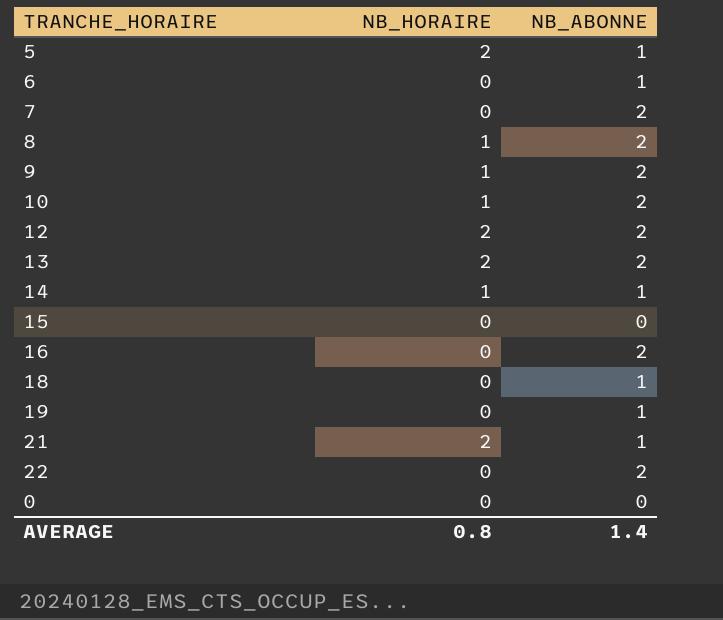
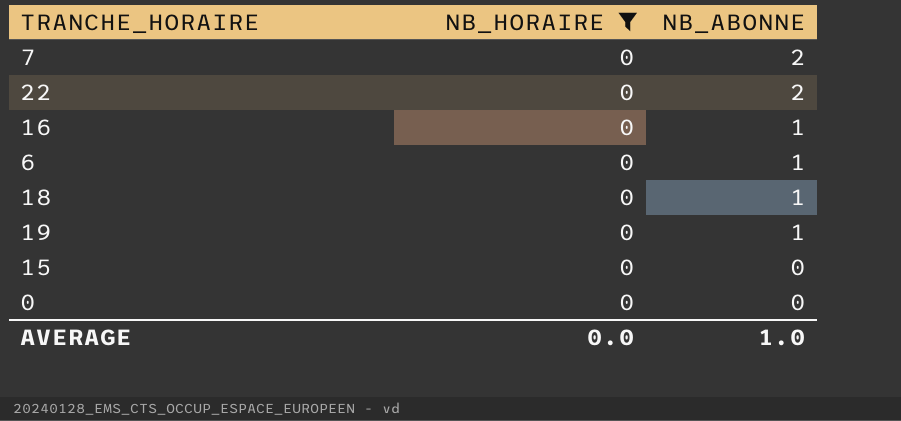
filter: none -> NB_HORAIRE = 0
row order: none -> NB_ABONNE descending
16 | NB_ABONNE: 2 -> 1
AVERAGE | NB_HORAIRE: 0.8 -> 0.0
AVERAGE | NB_ABONNE: 1.4 -> 1.0

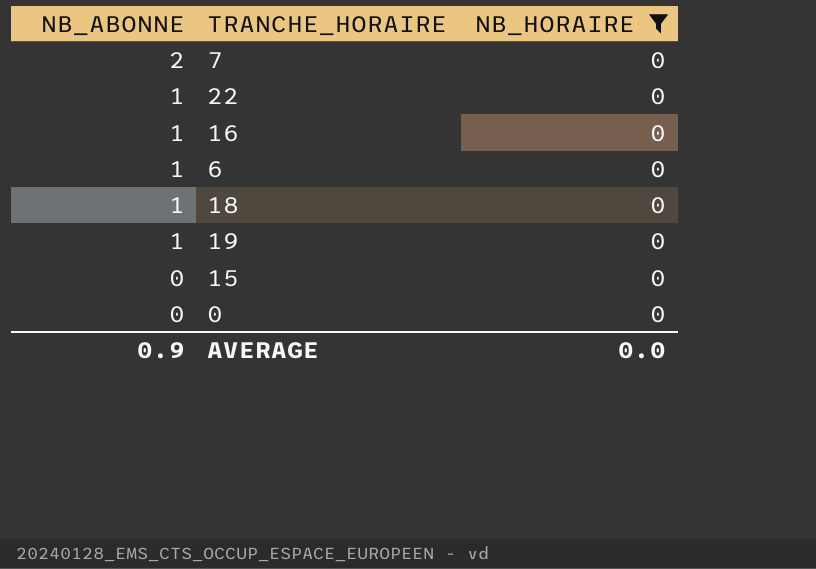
column NB_ABONNE | position: 3 -> 1
22 | NB_ABONNE: 2 -> 1
AVERAGE | NB_ABONNE: 1.0 -> 0.9

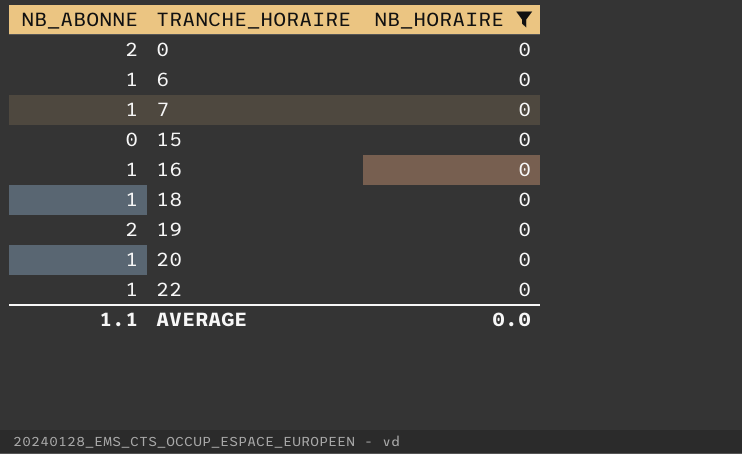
row order: NB_ABONNE descending -> TRANCHE_HORAIRE ascending
0 | NB_ABONNE: 0 -> 2
7 | NB_ABONNE: 2 -> 1
19 | NB_ABONNE: 1 -> 2
row 20: none -> 1 | 0
AVERAGE | NB_ABONNE: 0.9 -> 1.1

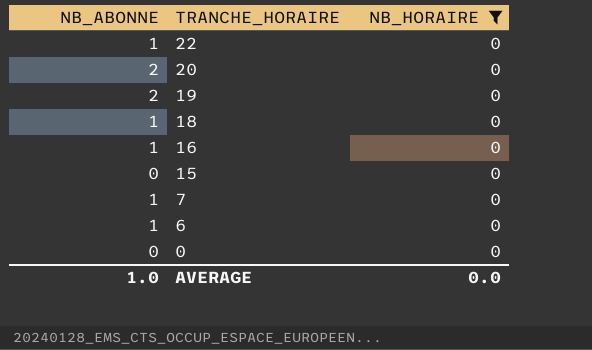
row order: TRANCHE_HORAIRE ascending -> TRANCHE_HORAIRE descending
20 | NB_ABONNE: 1 -> 2
0 | NB_ABONNE: 2 -> 0
AVERAGE | NB_ABONNE: 1.1 -> 1.0

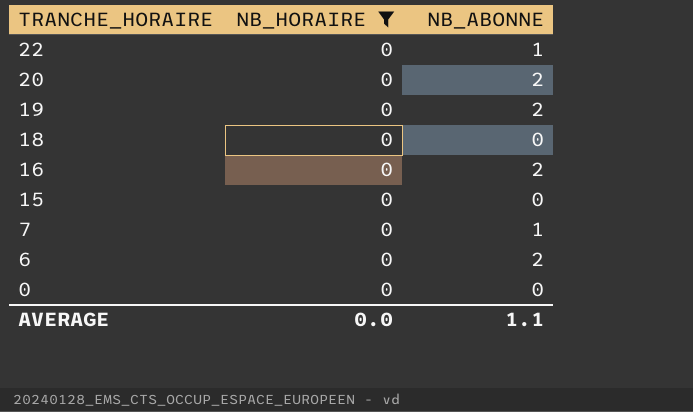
column NB_ABONNE | position: 1 -> 3
18 | NB_ABONNE: 1 -> 0
16 | NB_ABONNE: 1 -> 2
6 | NB_ABONNE: 1 -> 2
AVERAGE | NB_ABONNE: 1.0 -> 1.1

